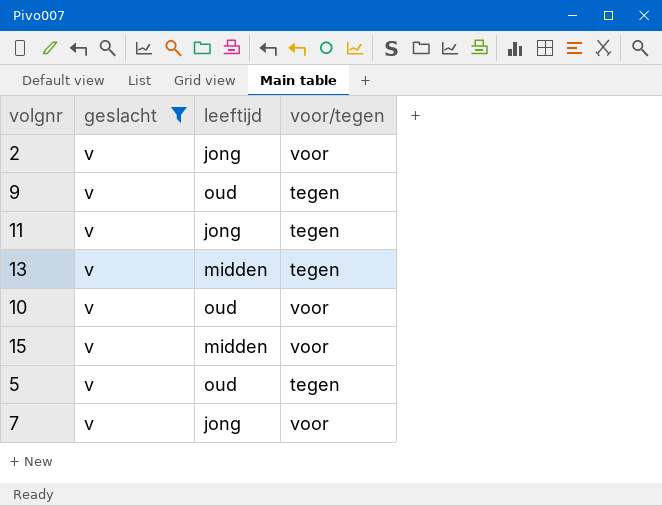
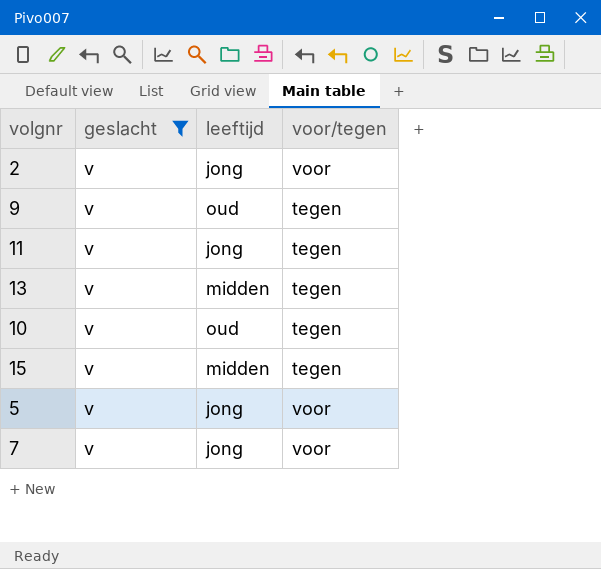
10 | voor/tegen: voor -> tegen
15 | voor/tegen: voor -> tegen
5 | leeftijd: oud -> jong
5 | voor/tegen: tegen -> voor

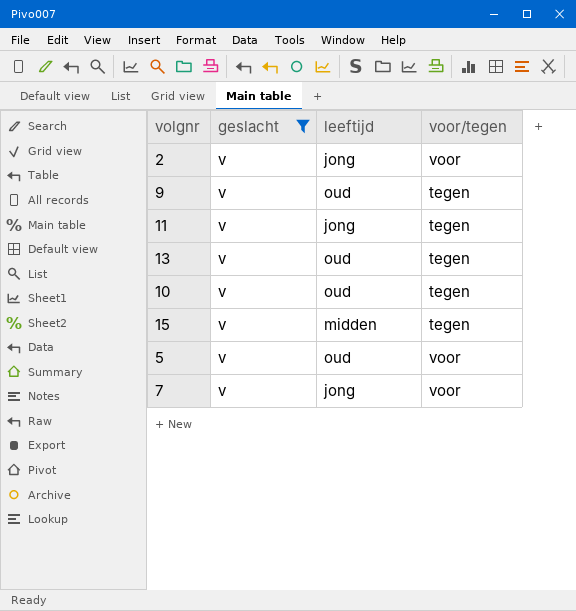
13 | leeftijd: midden -> oud
5 | leeftijd: jong -> oud

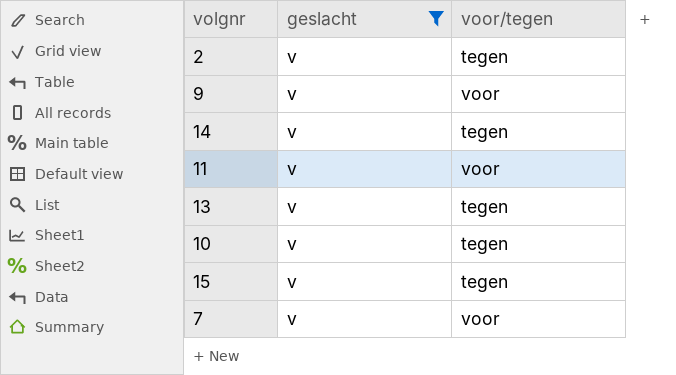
column leeftijd | position: 3 -> none
row 5: v | oud | voor -> none
2 | voor/tegen: voor -> tegen
9 | voor/tegen: tegen -> voor
row 14: none -> v | tegen
11 | voor/tegen: tegen -> voor

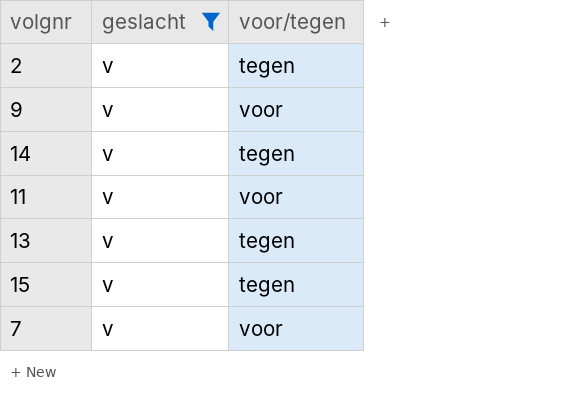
row 10: v | tegen -> none

